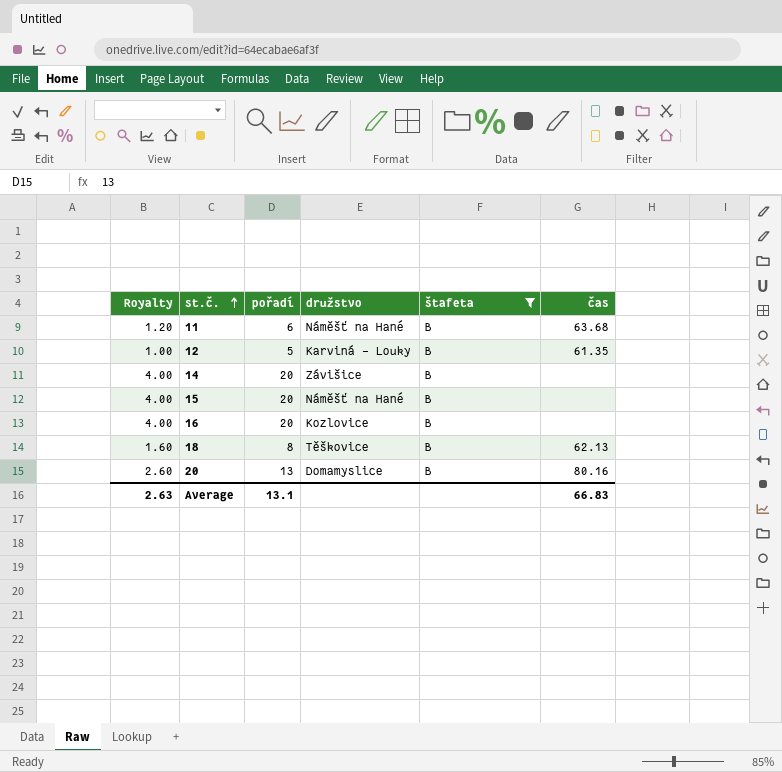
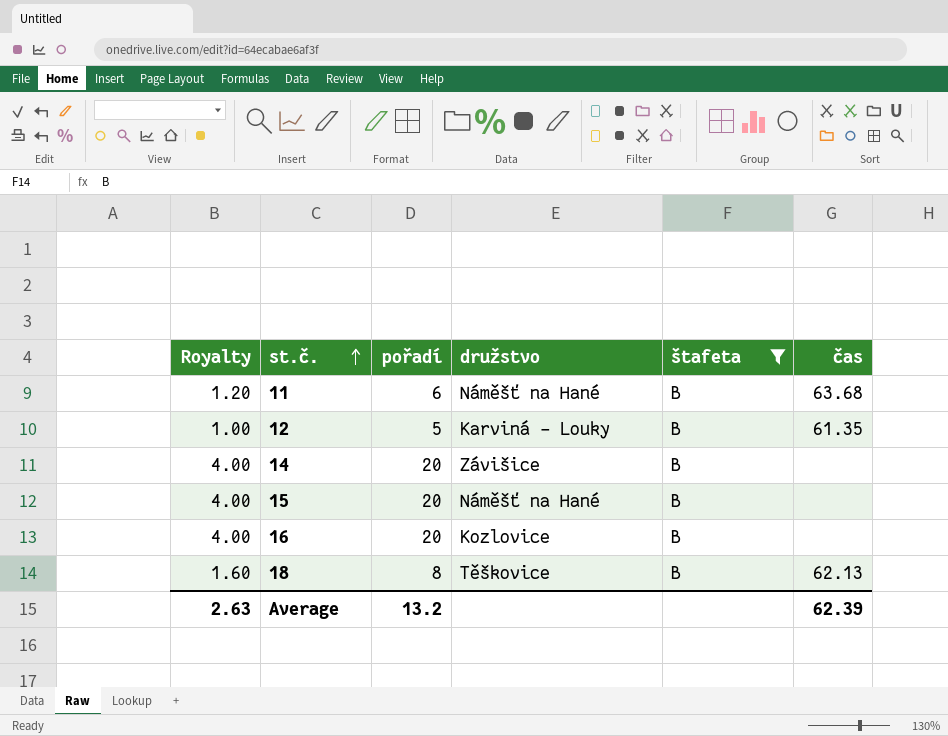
row 20: 2.60 | 13 | Domamyslice | B | 80.16 -> none
Average | pořadí: 13.1 -> 13.2
Average | čas: 66.83 -> 62.39

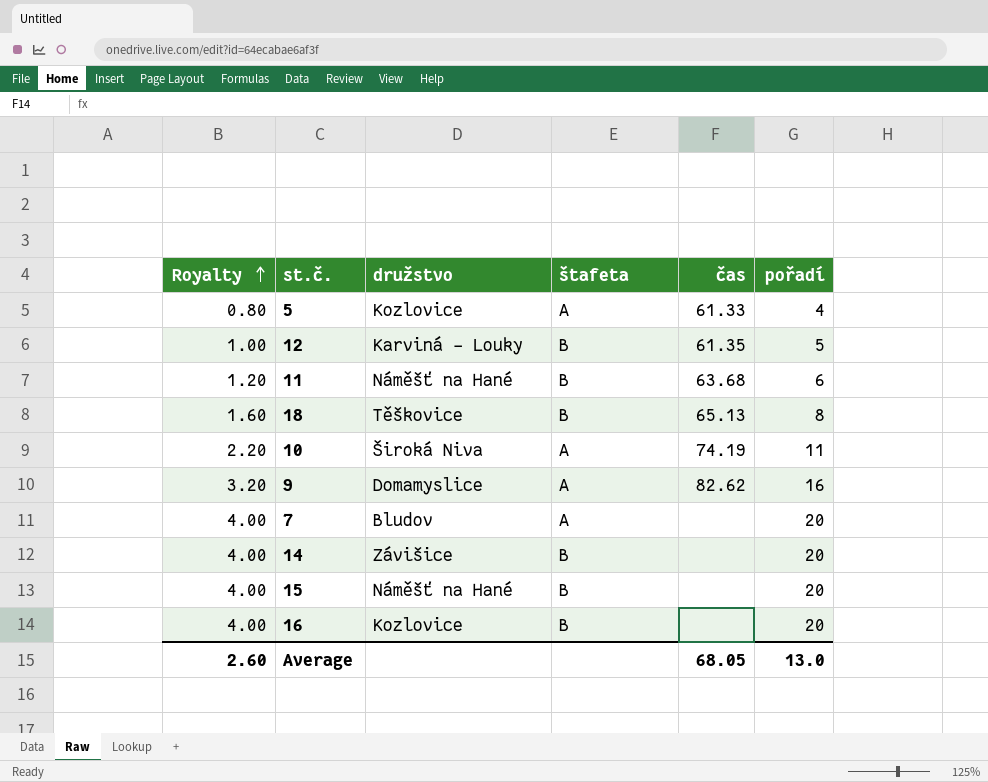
filter: štafeta = B -> none
row order: st.č. ascending -> Royalty ascending
column pořadí | position: 3 -> 6
18 | čas: 62.13 -> 65.13
Average | Royalty: 2.63 -> 2.60
Average | čas: 62.39 -> 68.05
Average | pořadí: 13.2 -> 13.0

